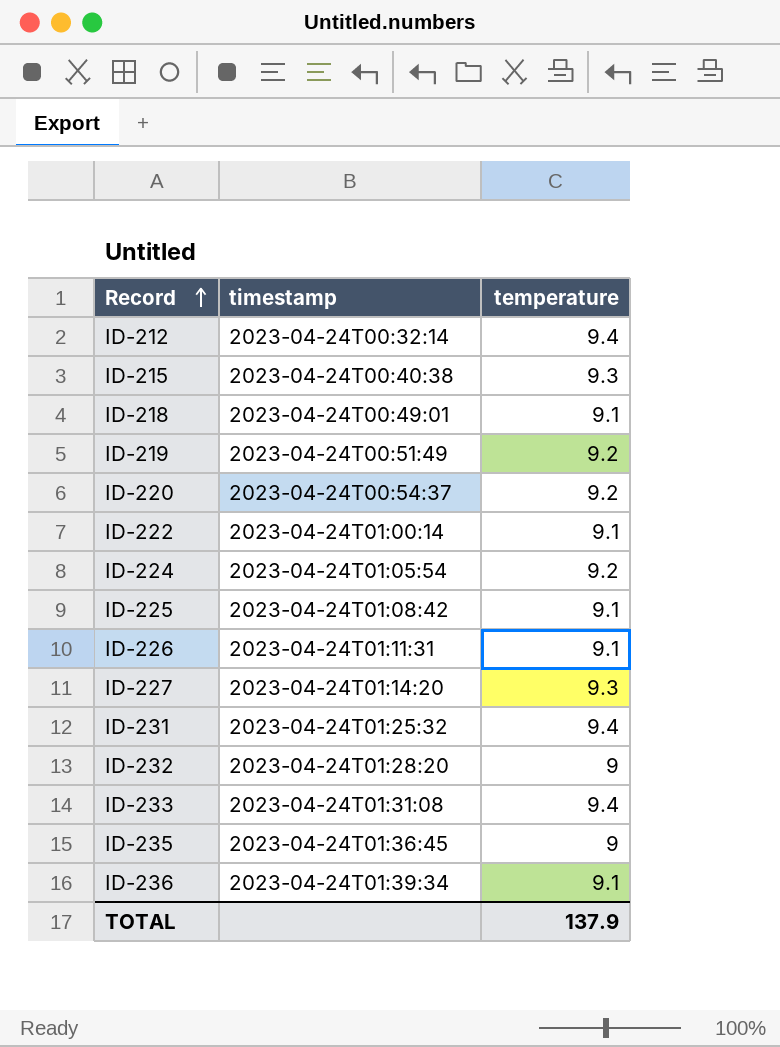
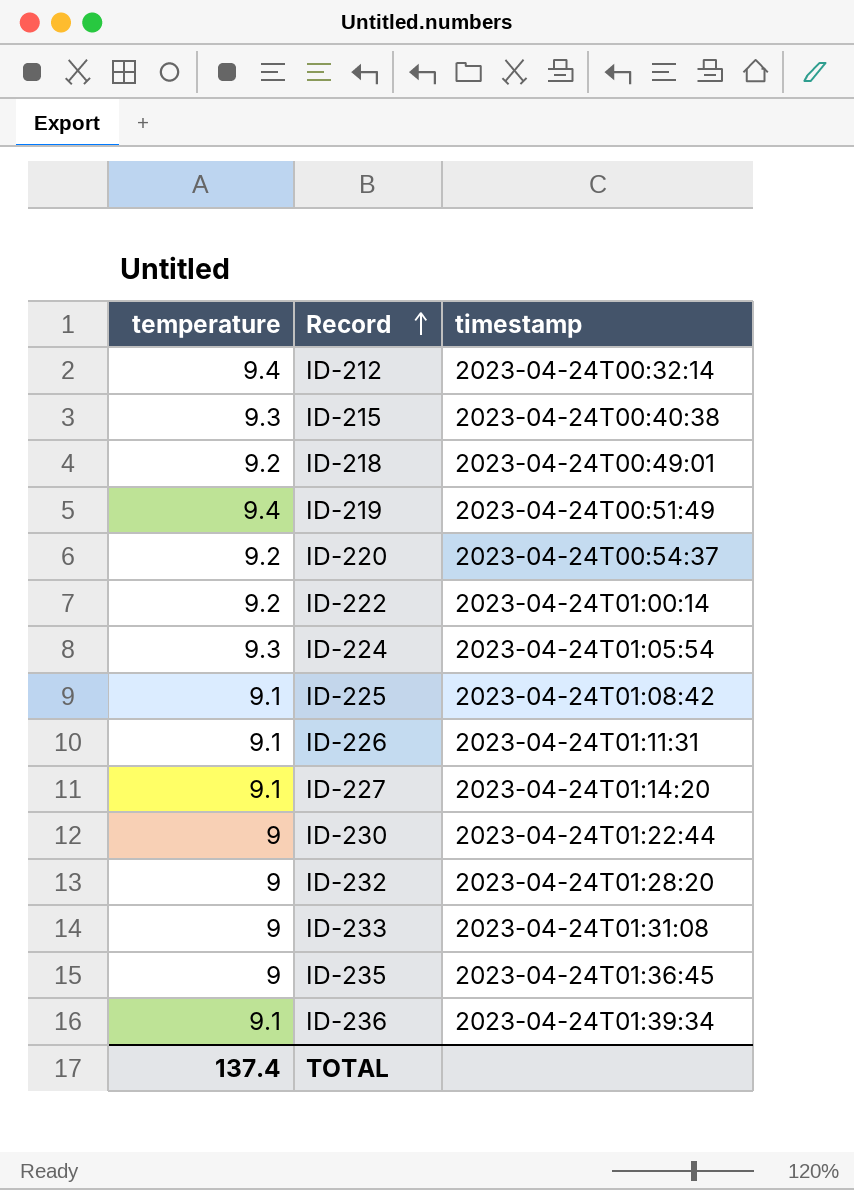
column temperature | position: 3 -> 1
row ID-231: 2023-04-24T01:25:32 | 9.4 -> none
ID-218 | temperature: 9.1 -> 9.2
ID-219 | temperature: 9.2 -> 9.4
ID-222 | temperature: 9.1 -> 9.2
ID-224 | temperature: 9.2 -> 9.3
ID-227 | temperature: 9.3 -> 9.1
row ID-230: none -> 9 | 2023-04-24T01:22:44
ID-233 | temperature: 9.4 -> 9
TOTAL | temperature: 137.9 -> 137.4

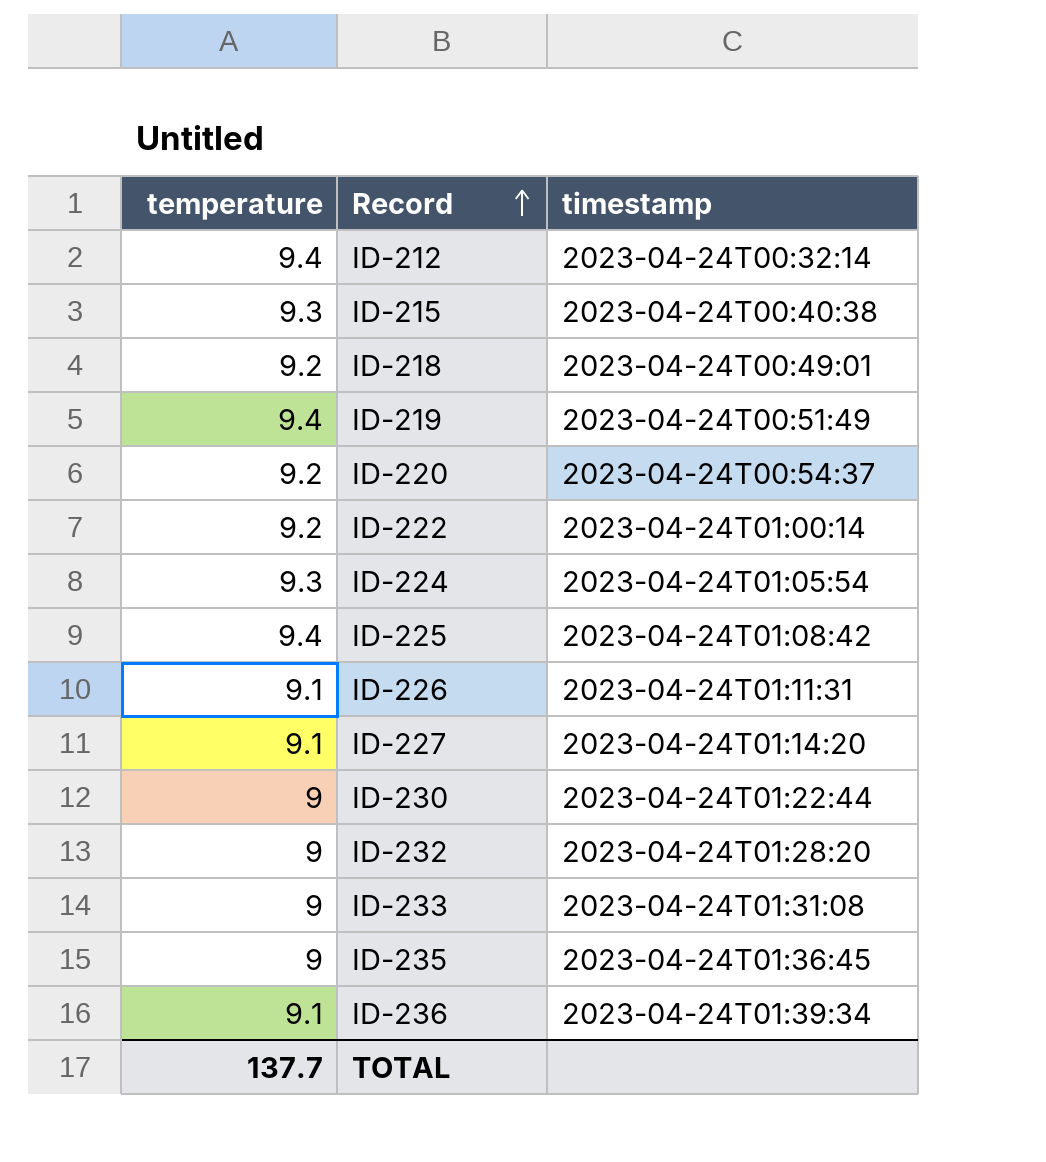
ID-225 | temperature: 9.1 -> 9.4
TOTAL | temperature: 137.4 -> 137.7

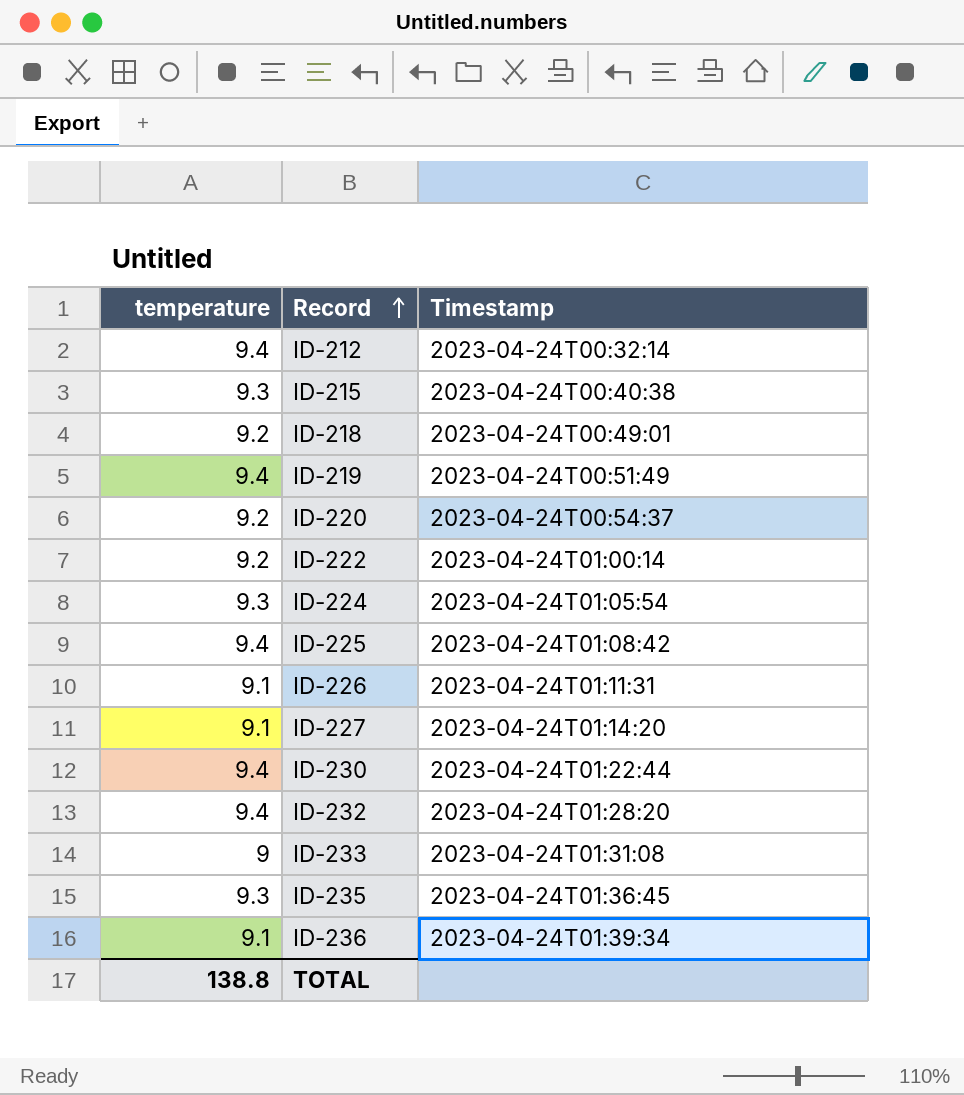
column name: timestamp -> Timestamp
ID-230 | temperature: 9 -> 9.4
ID-232 | temperature: 9 -> 9.4
ID-235 | temperature: 9 -> 9.3
TOTAL | temperature: 137.7 -> 138.8

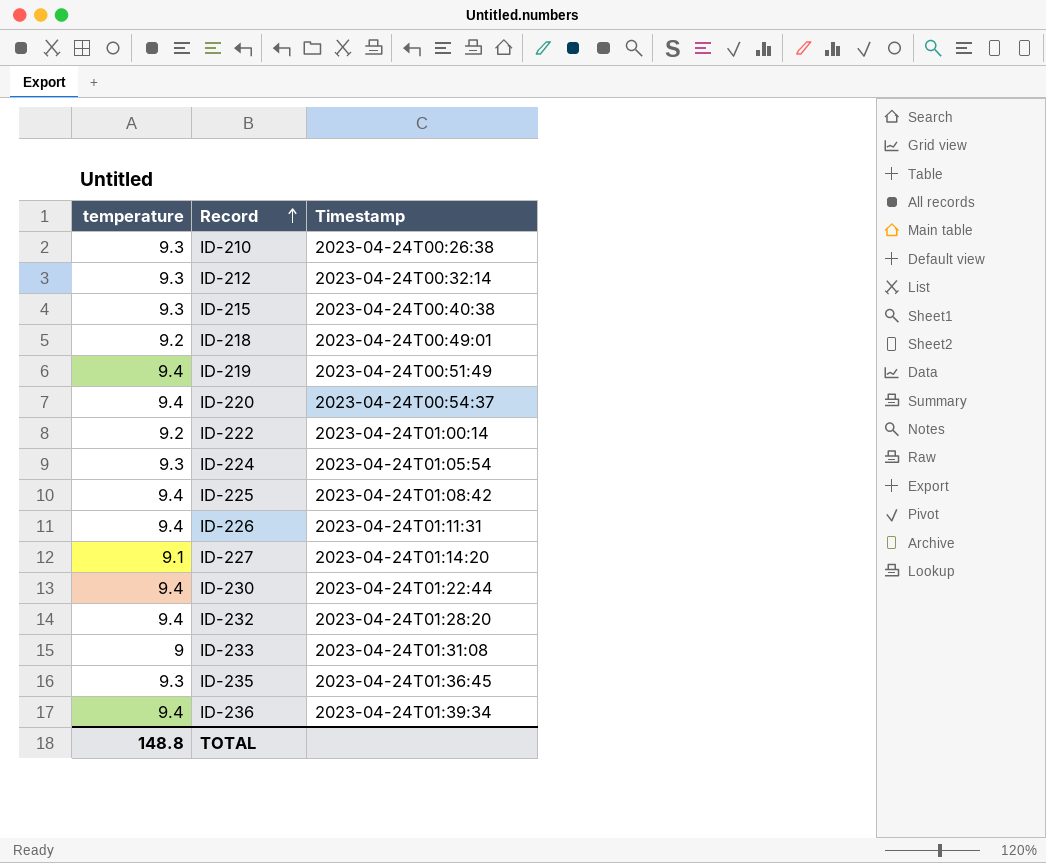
row ID-210: none -> 9.3 | 2023-04-24T00:26:38
ID-212 | temperature: 9.4 -> 9.3
ID-220 | temperature: 9.2 -> 9.4
ID-226 | temperature: 9.1 -> 9.4
ID-236 | temperature: 9.1 -> 9.4
TOTAL | temperature: 138.8 -> 148.8

